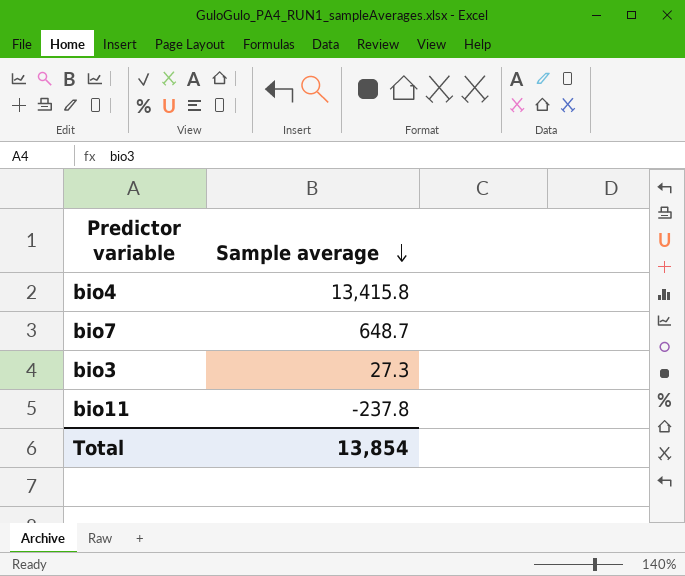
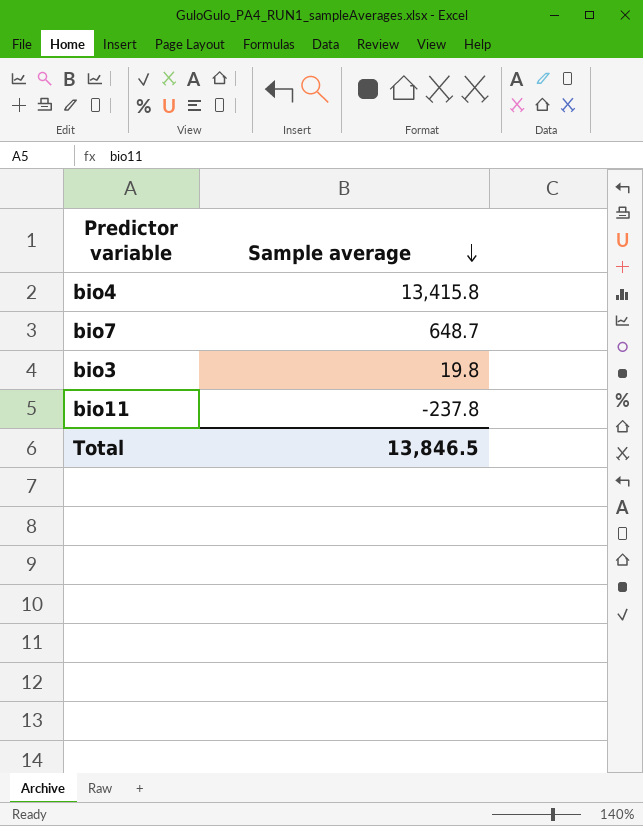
bio3 | Sample average: 27.3 -> 19.8
Total | Sample average: 13,854 -> 13,846.5

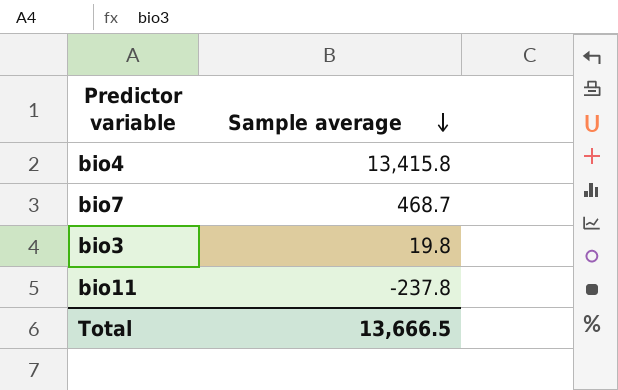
bio7 | Sample average: 648.7 -> 468.7
Total | Sample average: 13,846.5 -> 13,666.5

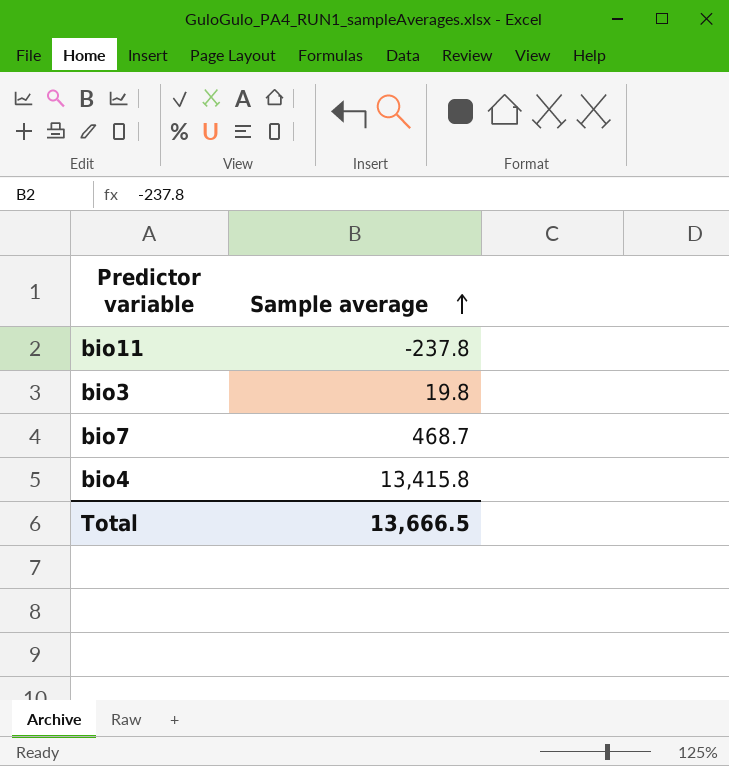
row order: Sample average descending -> Sample average ascending

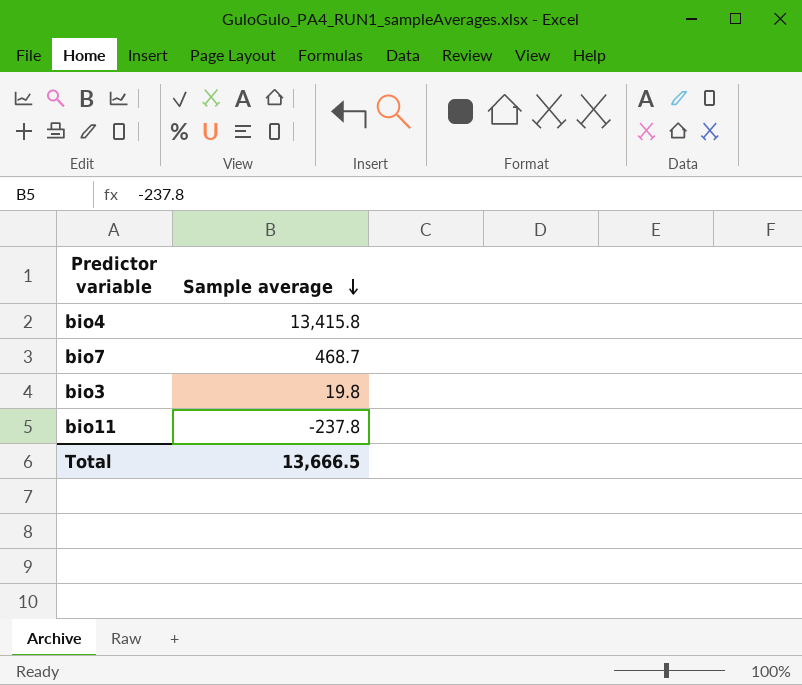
row order: Sample average ascending -> Sample average descending

